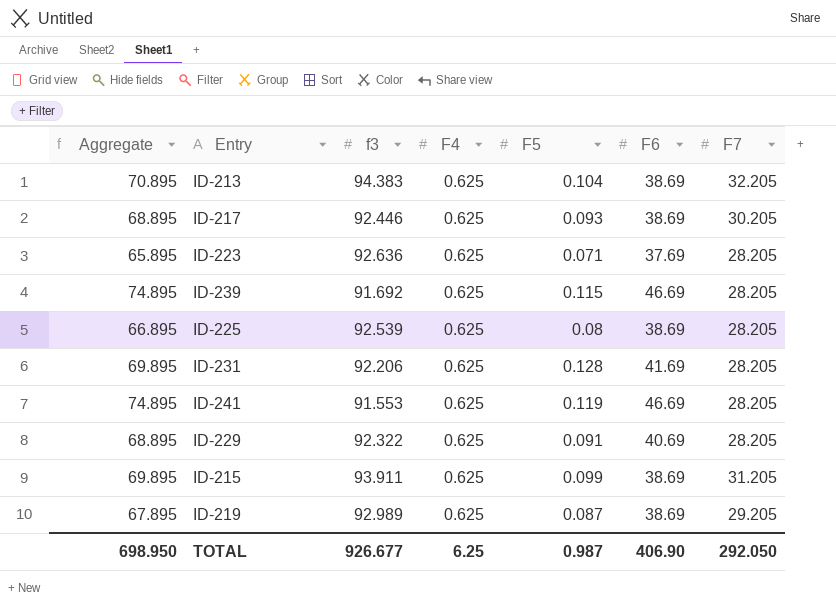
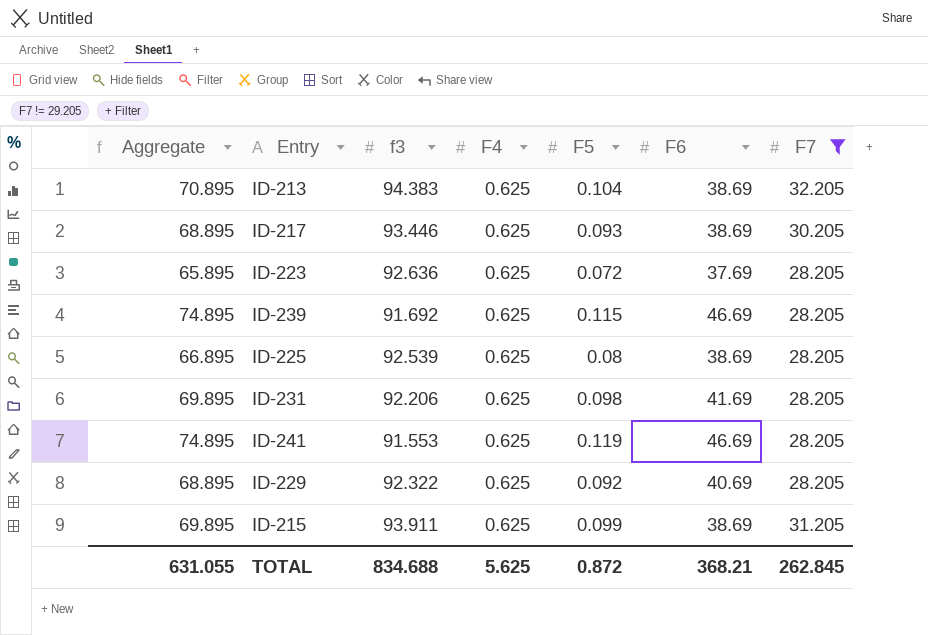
filter: none -> F7 != 29.205
ID-217 | f3: 92.446 -> 93.446
ID-223 | F5: 0.071 -> 0.072
ID-231 | F5: 0.128 -> 0.098
ID-229 | F5: 0.091 -> 0.092
TOTAL | Aggregate: 698.950 -> 631.055
TOTAL | f3: 926.677 -> 834.688
TOTAL | F4: 6.25 -> 5.625
TOTAL | F5: 0.987 -> 0.872
TOTAL | F6: 406.90 -> 368.21
TOTAL | F7: 292.050 -> 262.845

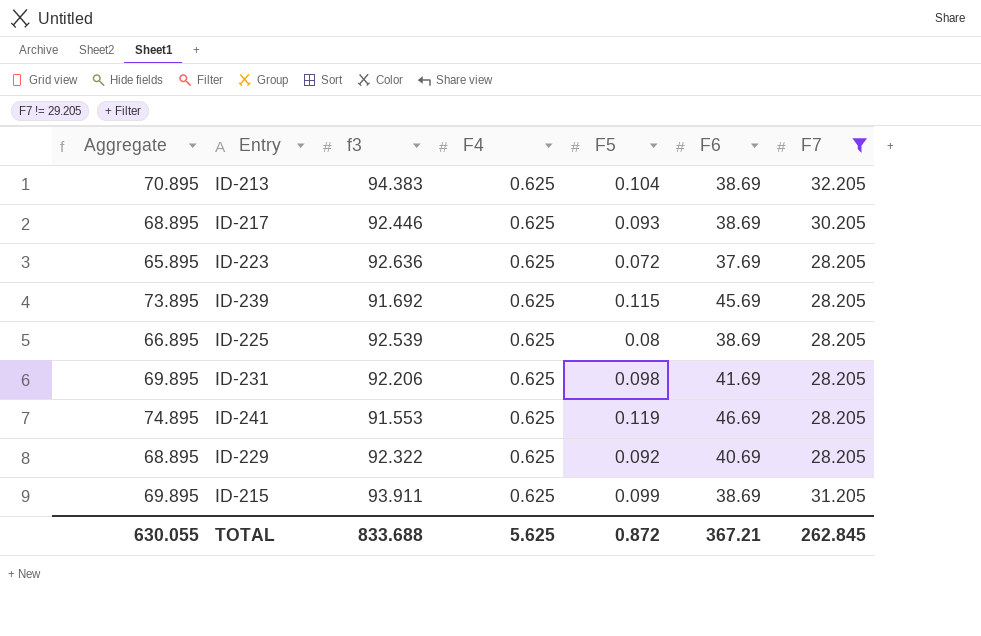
ID-217 | f3: 93.446 -> 92.446
ID-239 | Aggregate: 74.895 -> 73.895
ID-239 | F6: 46.69 -> 45.69
TOTAL | Aggregate: 631.055 -> 630.055
TOTAL | f3: 834.688 -> 833.688
TOTAL | F6: 368.21 -> 367.21

